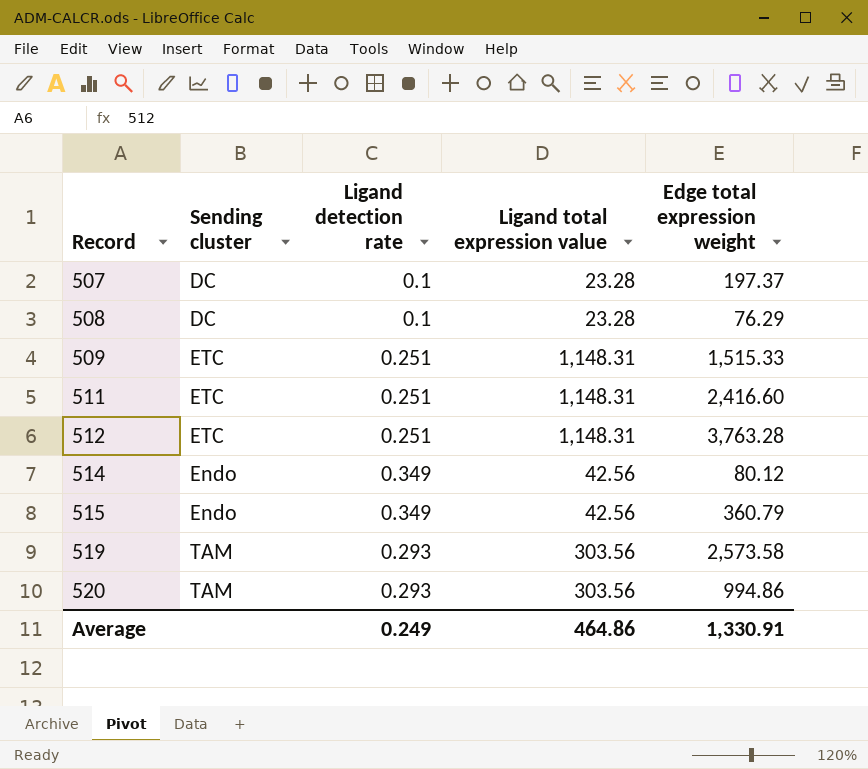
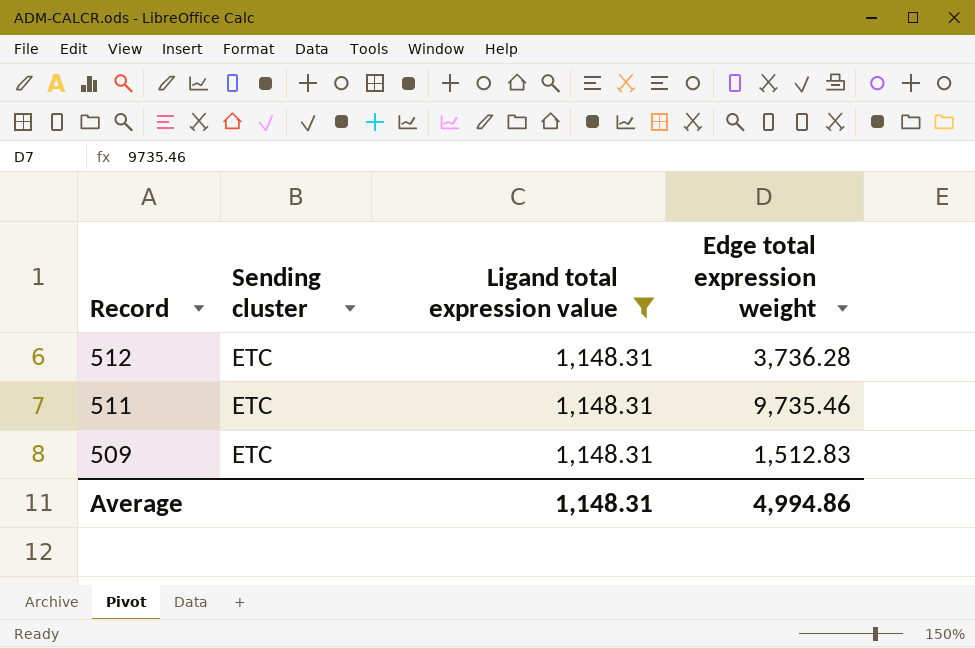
filter: none -> Ligand total expression value = 1,148.31
row order: Record ascending -> Record descending
column Ligand detection rate | position: 3 -> none
512 | Edge total expression weight: 3,763.28 -> 3,736.28
511 | Edge total expression weight: 2,416.60 -> 9,735.46
509 | Edge total expression weight: 1,515.33 -> 1,512.83
Average | Ligand total expression value: 464.86 -> 1,148.31
Average | Edge total expression weight: 1,330.91 -> 4,994.86

